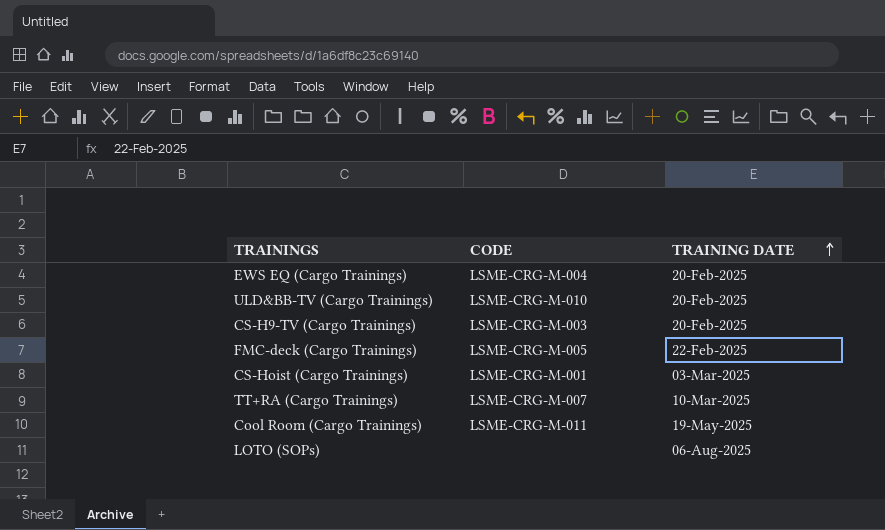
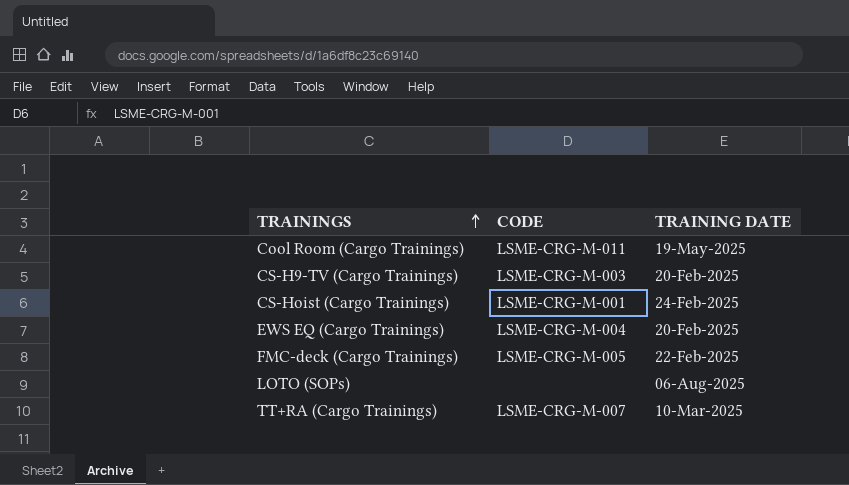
row order: TRAINING DATE ascending -> TRAININGS ascending
row ULD&BB-TV (Cargo Trainings): LSME-CRG-M-010 | 20-Feb-2025 -> none
CS-Hoist (Cargo Trainings) | TRAINING DATE: 03-Mar-2025 -> 24-Feb-2025

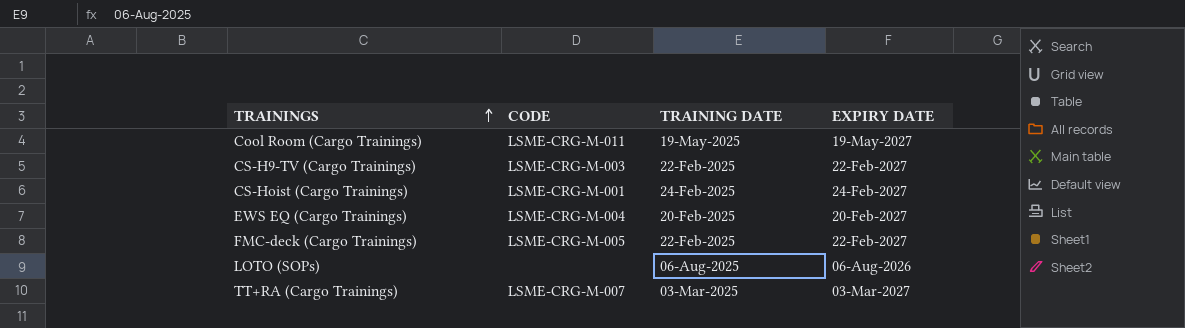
column EXPIRY DATE | position: none -> 4
CS-H9-TV (Cargo Trainings) | TRAINING DATE: 20-Feb-2025 -> 22-Feb-2025
TT+RA (Cargo Trainings) | TRAINING DATE: 10-Mar-2025 -> 03-Mar-2025

